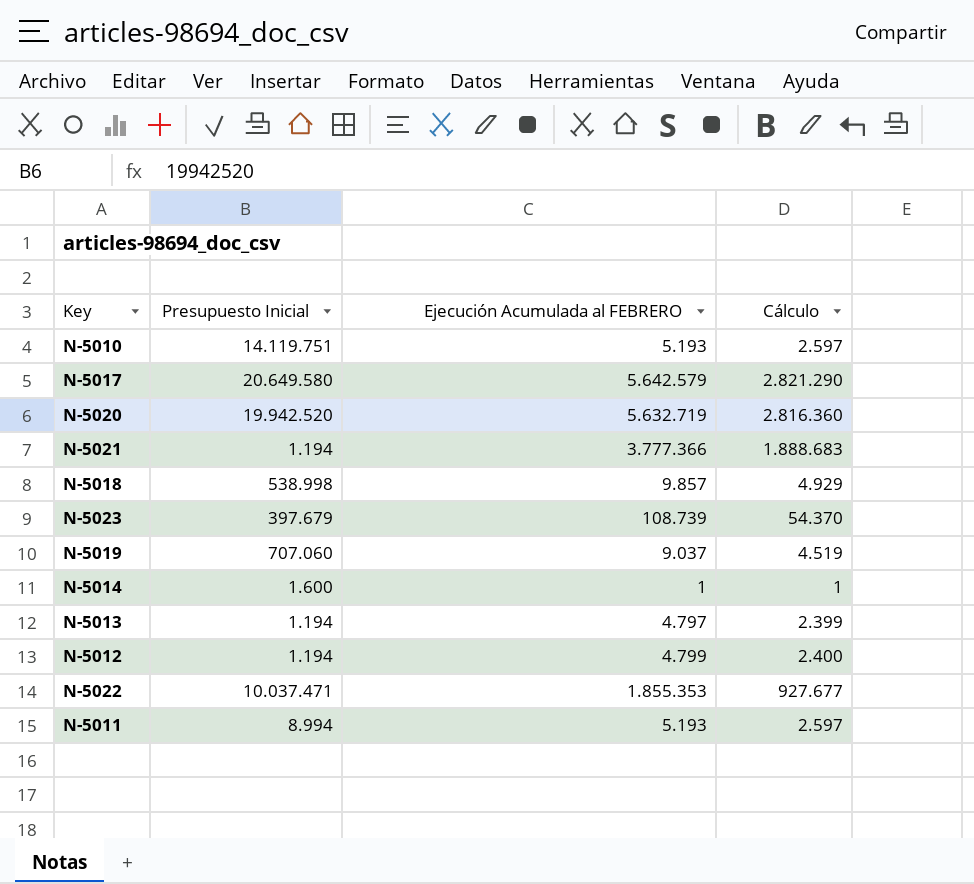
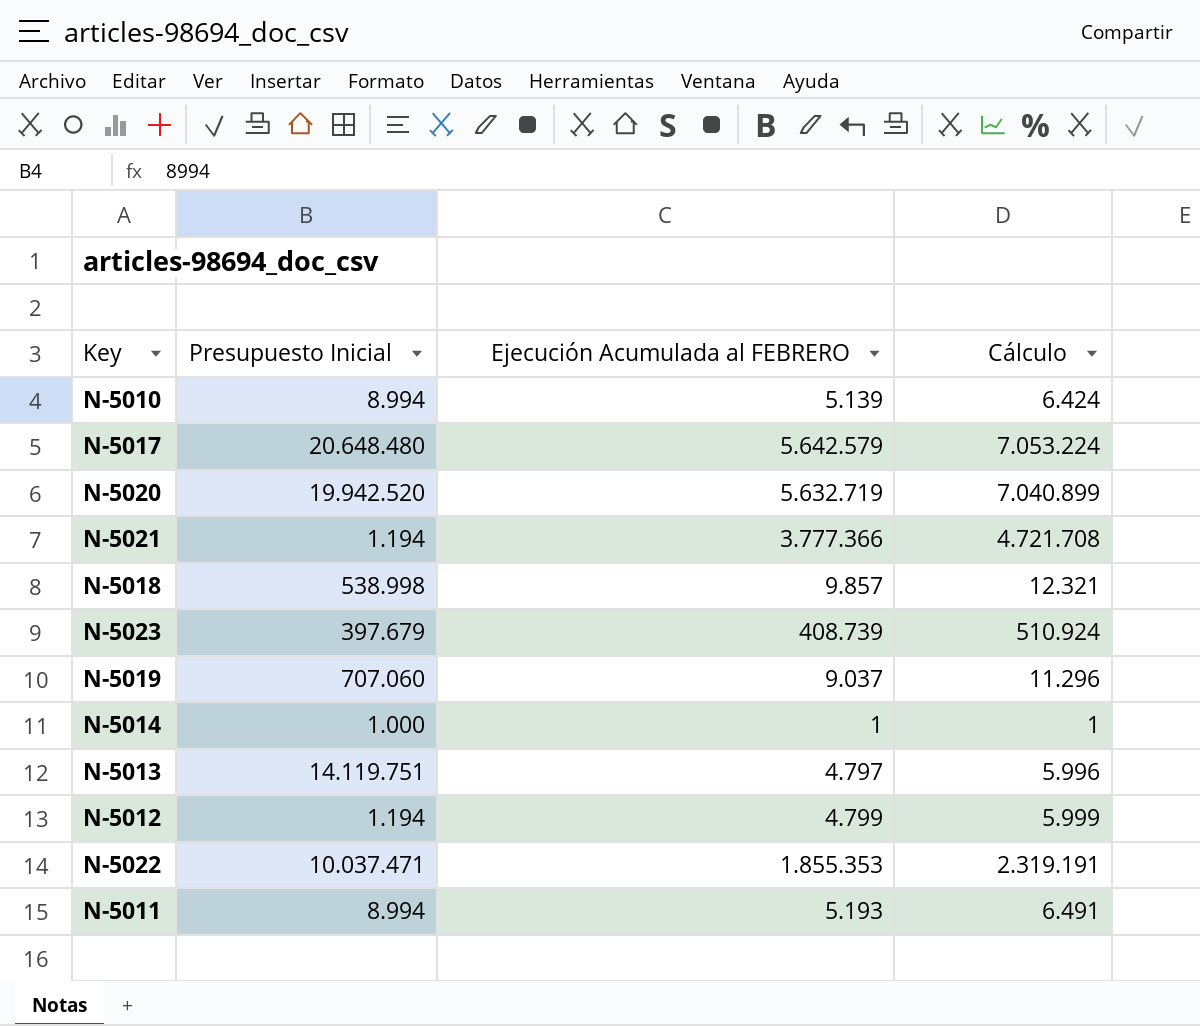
column Cálculo | formula: [Ejecución Acumulada al FEBRERO] * 0,5 -> [Ejecución Acumulada al FEBRERO] * 1,25
N-5010 | Presupuesto Inicial: 14.119.751 -> 8.994
N-5010 | Ejecución Acumulada al FEBRERO: 5.193 -> 5.139
N-5017 | Presupuesto Inicial: 20.649.580 -> 20.648.480
N-5023 | Ejecución Acumulada al FEBRERO: 108.739 -> 408.739
N-5014 | Presupuesto Inicial: 1.600 -> 1.000
N-5013 | Presupuesto Inicial: 1.194 -> 14.119.751

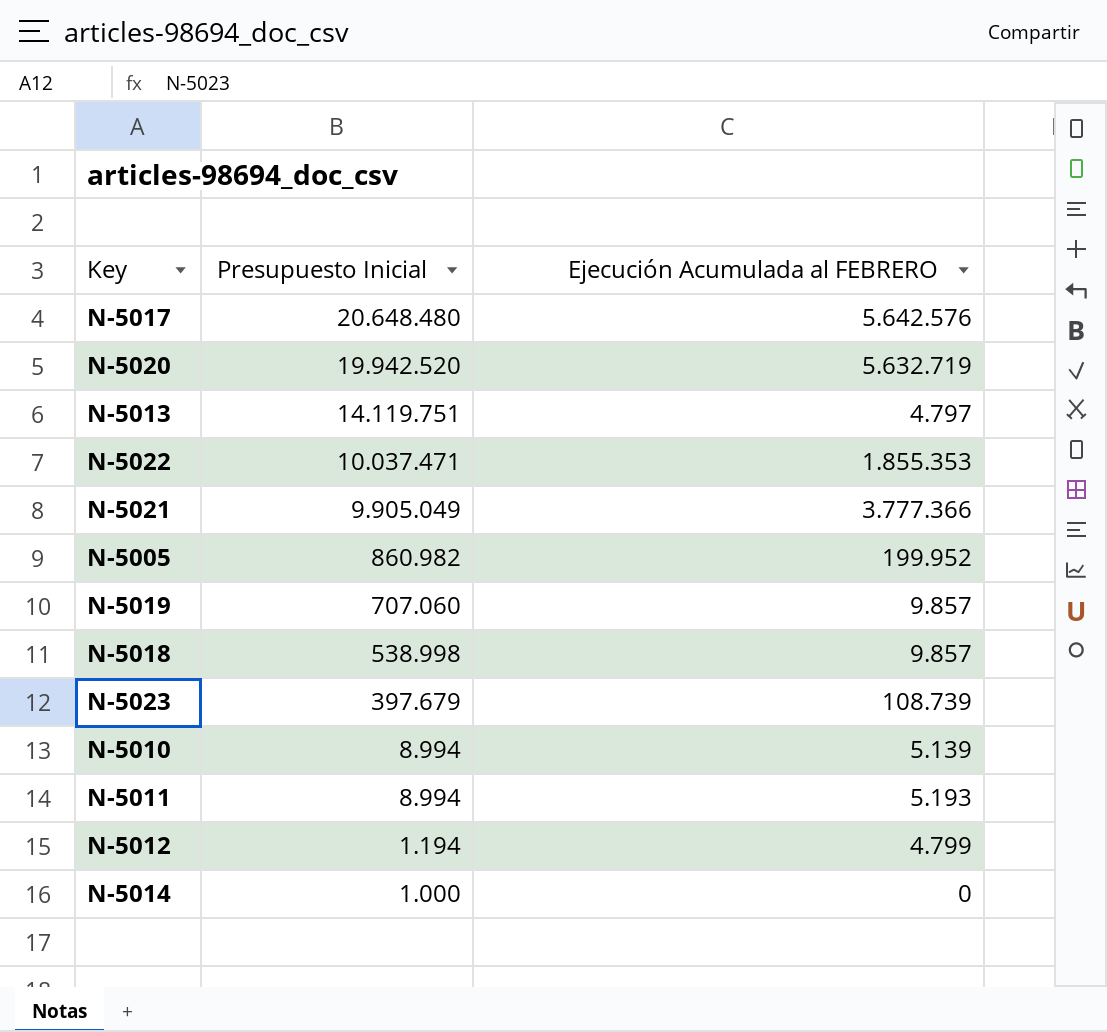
row order: none -> Presupuesto Inicial descending
column Cálculo | formula: [Ejecución Acumulada al FEBRERO] * 1,25 -> none
N-5017 | Ejecución Acumulada al FEBRERO: 5.642.579 -> 5.642.576
N-5021 | Presupuesto Inicial: 1.194 -> 9.905.049
row N-5005: none -> 860.982 | 199.952
N-5019 | Ejecución Acumulada al FEBRERO: 9.037 -> 9.857
N-5023 | Ejecución Acumulada al FEBRERO: 408.739 -> 108.739
N-5014 | Ejecución Acumulada al FEBRERO: 1 -> 0

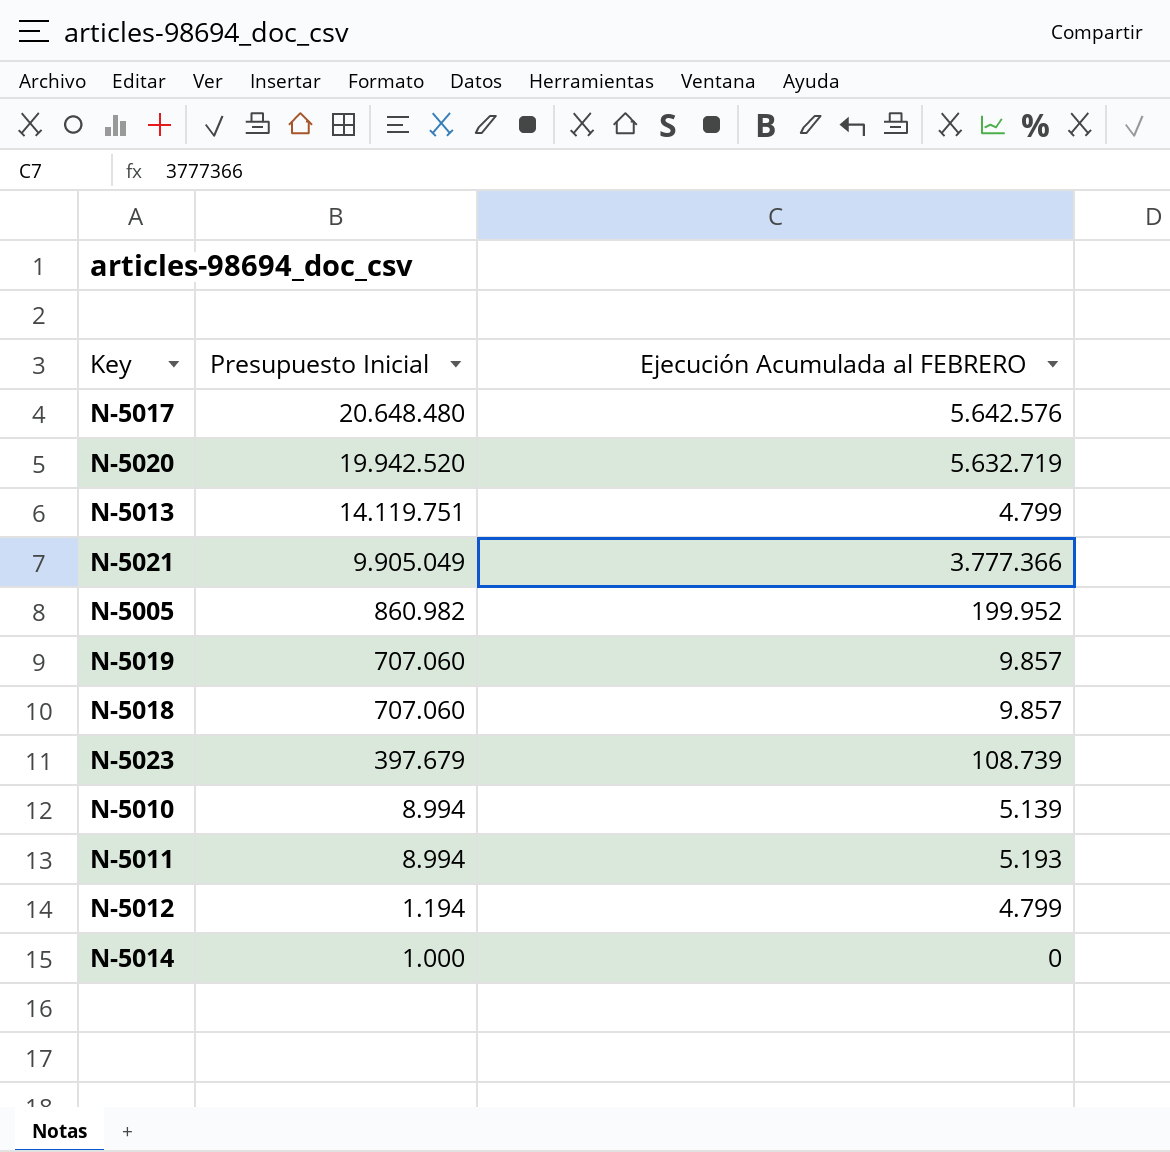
row N-5022: 10.037.471 | 1.855.353 -> none
N-5013 | Ejecución Acumulada al FEBRERO: 4.797 -> 4.799
N-5018 | Presupuesto Inicial: 538.998 -> 707.060

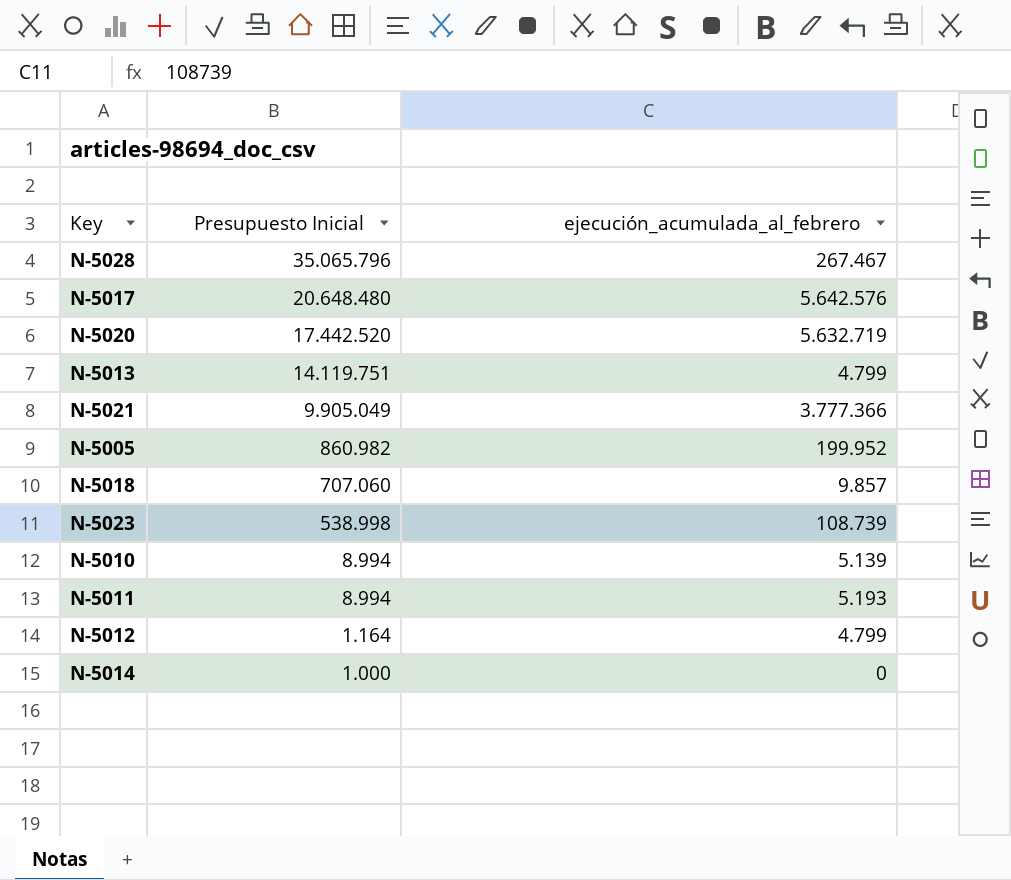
column name: Ejecución Acumulada al FEBRERO -> ejecución_acumulada_al_febrero
row N-5019: 707.060 | 9.857 -> none
row N-5028: none -> 35.065.796 | 267.467
N-5020 | Presupuesto Inicial: 19.942.520 -> 17.442.520
N-5023 | Presupuesto Inicial: 397.679 -> 538.998
N-5012 | Presupuesto Inicial: 1.194 -> 1.164

